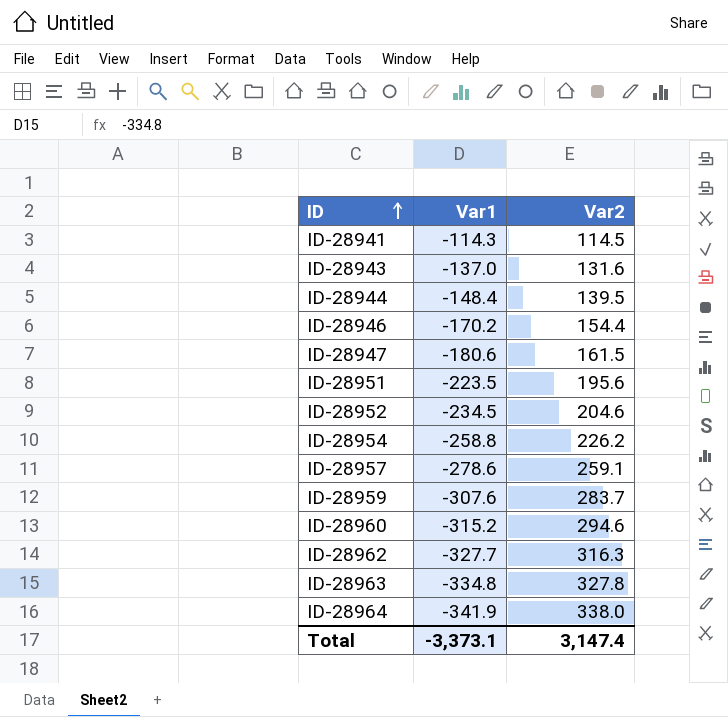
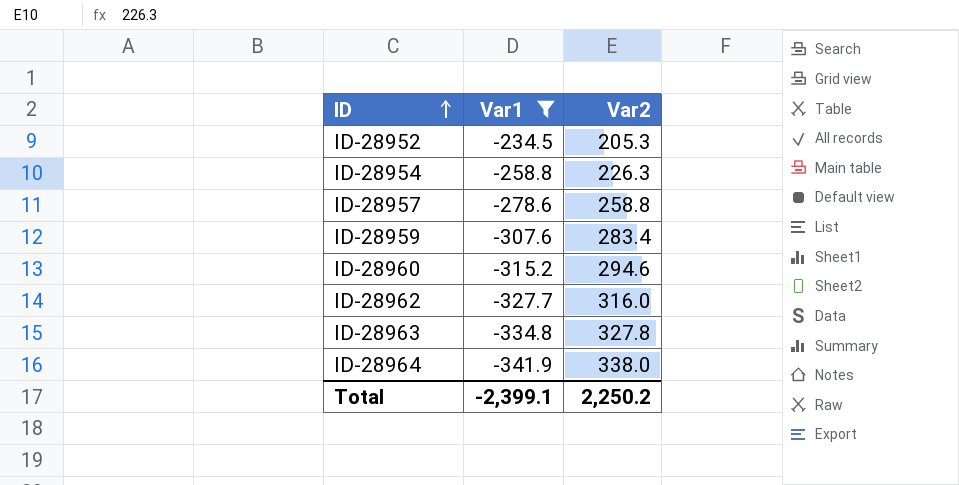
filter: none -> Var1 <= -234.5
ID-28952 | Var2: 204.6 -> 205.3
ID-28954 | Var2: 226.2 -> 226.3
ID-28957 | Var2: 259.1 -> 258.8
ID-28959 | Var2: 283.7 -> 283.4
ID-28962 | Var2: 316.3 -> 316.0
Total | Var1: -3,373.1 -> -2,399.1
Total | Var2: 3,147.4 -> 2,250.2

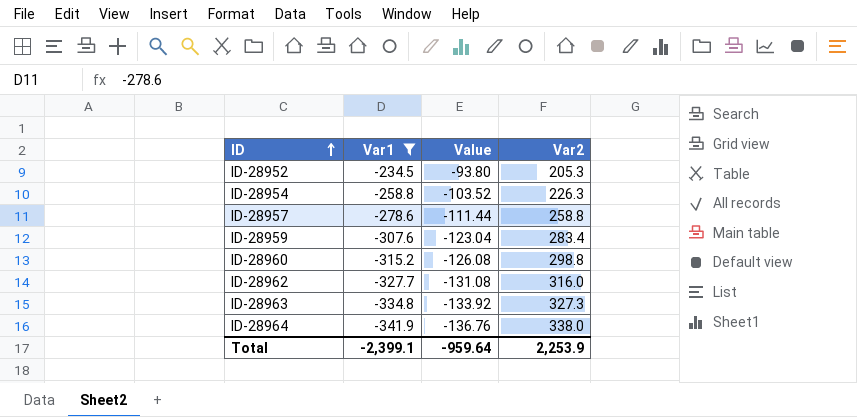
column Value | formula: none -> [Var1] * 0.4
ID-28960 | Var2: 294.6 -> 298.8
ID-28963 | Var2: 327.8 -> 327.3
Total | Var2: 2,250.2 -> 2,253.9

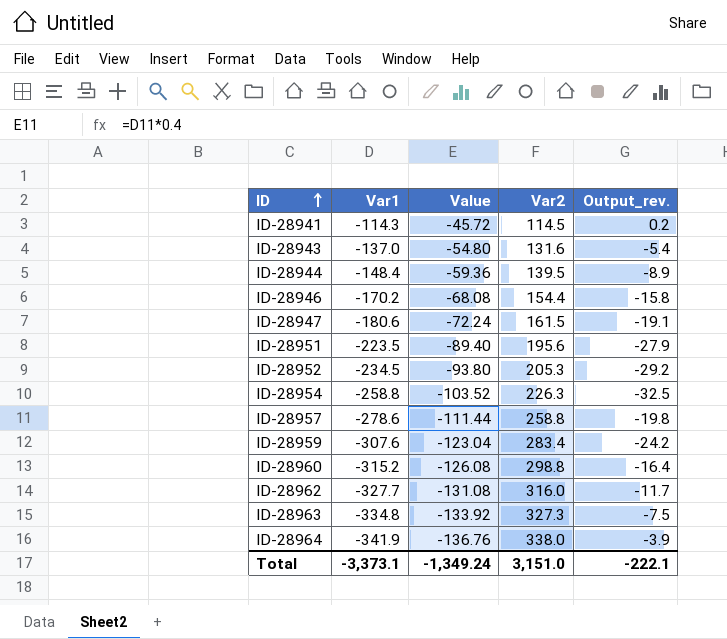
filter: Var1 <= -234.5 -> none
column Output_rev. | formula: none -> [Var1] + [Var2]
Total | Var1: -2,399.1 -> -3,373.1
Total | Value: -959.64 -> -1,349.24
Total | Var2: 2,253.9 -> 3,151.0

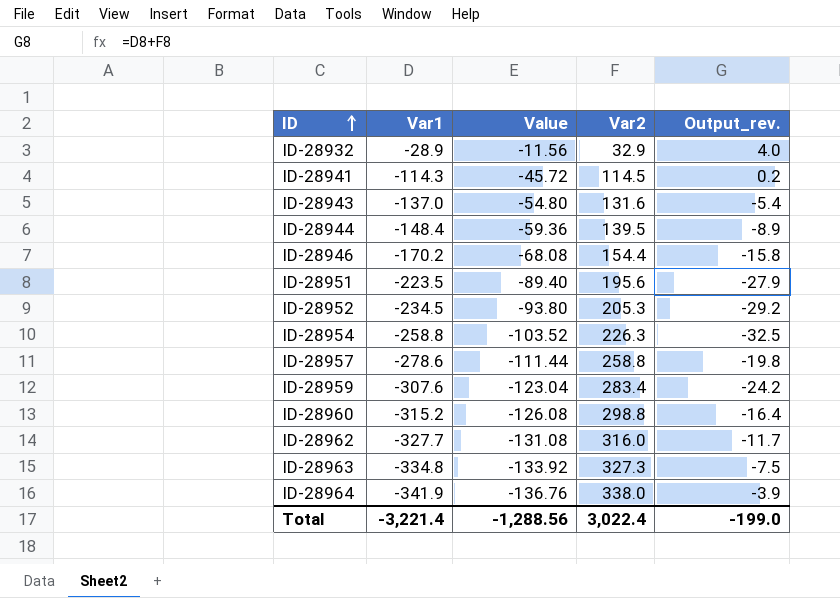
row ID-28947: -180.6 | -72.24 | 161.5 | -19.1 -> none
row ID-28932: none -> -28.9 | -11.56 | 32.9 | 4.0
Total | Var1: -3,373.1 -> -3,221.4
Total | Value: -1,349.24 -> -1,288.56
Total | Var2: 3,151.0 -> 3,022.4
Total | Output_rev.: -222.1 -> -199.0

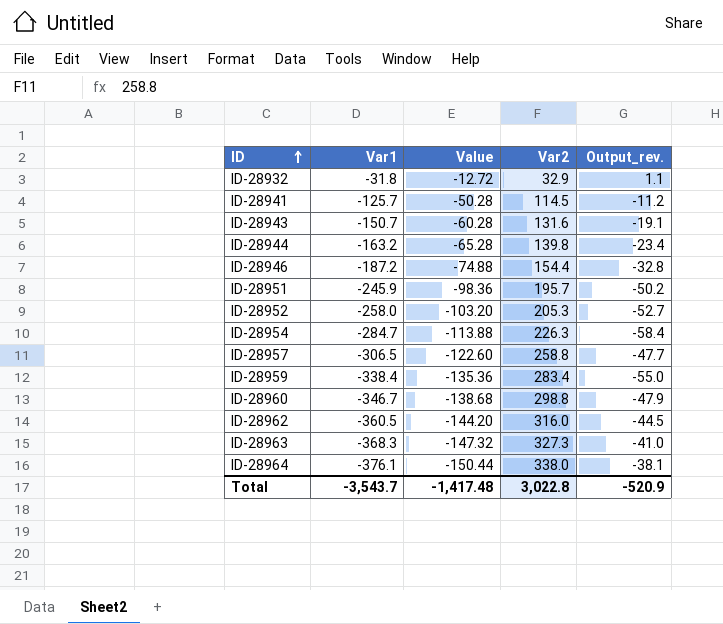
ID-28932 | Var1: -28.9 -> -31.8
ID-28932 | Value: -11.56 -> -12.72
ID-28932 | Output_rev.: 4.0 -> 1.1
ID-28941 | Var1: -114.3 -> -125.7
ID-28941 | Value: -45.72 -> -50.28
ID-28941 | Output_rev.: 0.2 -> -11.2
ID-28943 | Var1: -137.0 -> -150.7
ID-28943 | Value: -54.80 -> -60.28
ID-28943 | Output_rev.: -5.4 -> -19.1
ID-28944 | Var1: -148.4 -> -163.2
ID-28944 | Value: -59.36 -> -65.28
ID-28944 | Var2: 139.5 -> 139.8
ID-28944 | Output_rev.: -8.9 -> -23.4
ID-28946 | Var1: -170.2 -> -187.2
ID-28946 | Value: -68.08 -> -74.88
ID-28946 | Output_rev.: -15.8 -> -32.8
ID-28951 | Var1: -223.5 -> -245.9
ID-28951 | Value: -89.40 -> -98.36
ID-28951 | Var2: 195.6 -> 195.7
ID-28951 | Output_rev.: -27.9 -> -50.2
ID-28952 | Var1: -234.5 -> -258.0
ID-28952 | Value: -93.80 -> -103.20
ID-28952 | Output_rev.: -29.2 -> -52.7
ID-28954 | Var1: -258.8 -> -284.7
ID-28954 | Value: -103.52 -> -113.88
ID-28954 | Output_rev.: -32.5 -> -58.4
ID-28957 | Var1: -278.6 -> -306.5
ID-28957 | Value: -111.44 -> -122.60
ID-28957 | Output_rev.: -19.8 -> -47.7
ID-28959 | Var1: -307.6 -> -338.4
ID-28959 | Value: -123.04 -> -135.36
ID-28959 | Output_rev.: -24.2 -> -55.0
ID-28960 | Var1: -315.2 -> -346.7
ID-28960 | Value: -126.08 -> -138.68
ID-28960 | Output_rev.: -16.4 -> -47.9
ID-28962 | Var1: -327.7 -> -360.5
ID-28962 | Value: -131.08 -> -144.20
ID-28962 | Output_rev.: -11.7 -> -44.5
ID-28963 | Var1: -334.8 -> -368.3
ID-28963 | Value: -133.92 -> -147.32
ID-28963 | Output_rev.: -7.5 -> -41.0
ID-28964 | Var1: -341.9 -> -376.1
ID-28964 | Value: -136.76 -> -150.44
ID-28964 | Output_rev.: -3.9 -> -38.1
Total | Var1: -3,221.4 -> -3,543.7
Total | Value: -1,288.56 -> -1,417.48
Total | Var2: 3,022.4 -> 3,022.8
Total | Output_rev.: -199.0 -> -520.9

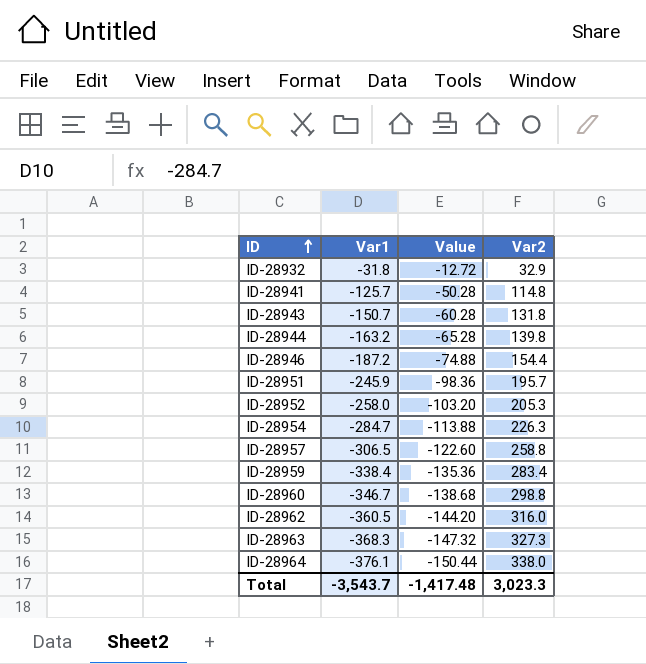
column Output_rev. | formula: [Var1] + [Var2] -> none
ID-28941 | Var2: 114.5 -> 114.8
ID-28943 | Var2: 131.6 -> 131.8
Total | Var2: 3,022.8 -> 3,023.3

